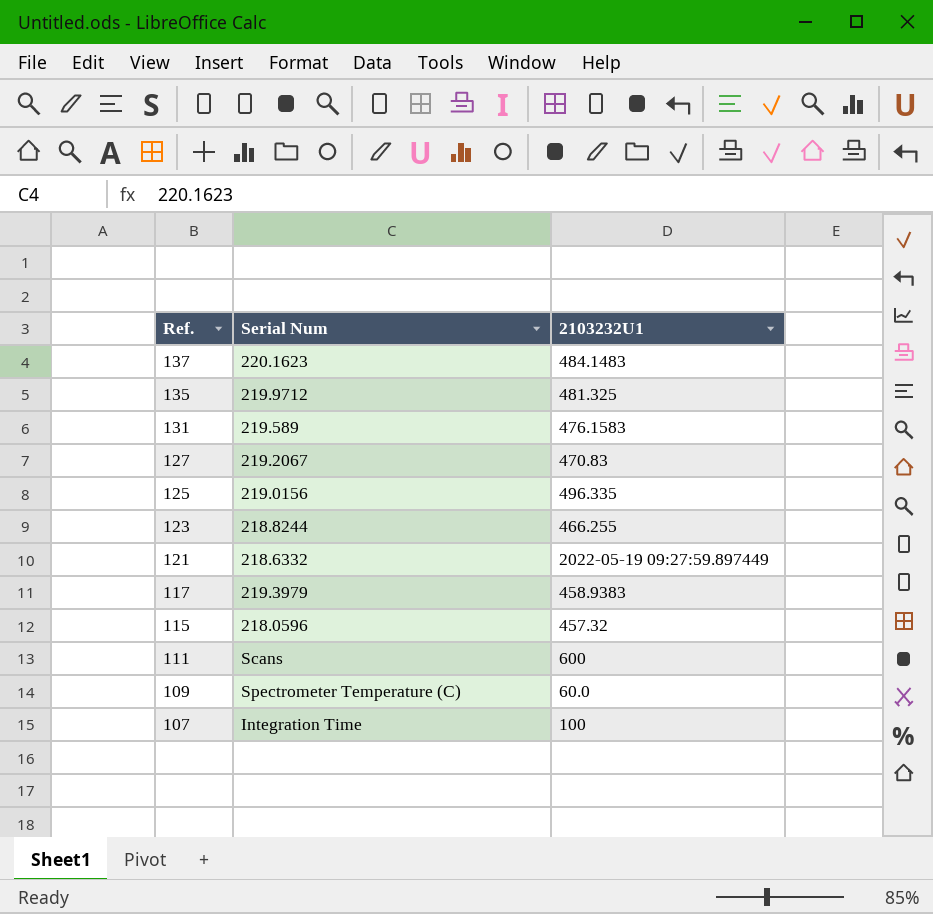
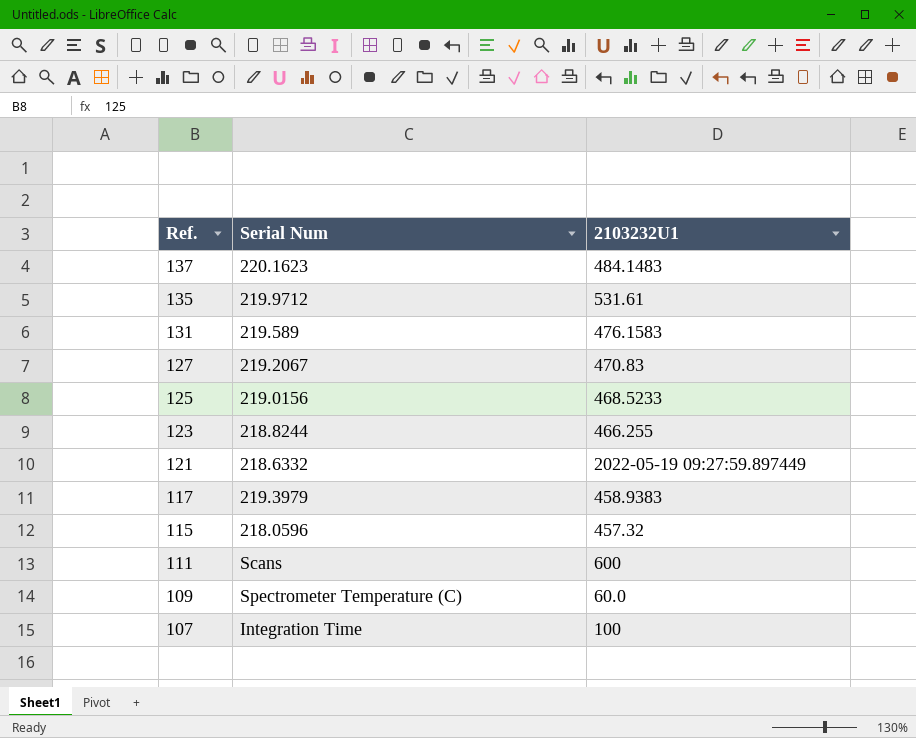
135 | 2103232U1: 481.325 -> 531.61
125 | 2103232U1: 496.335 -> 468.5233

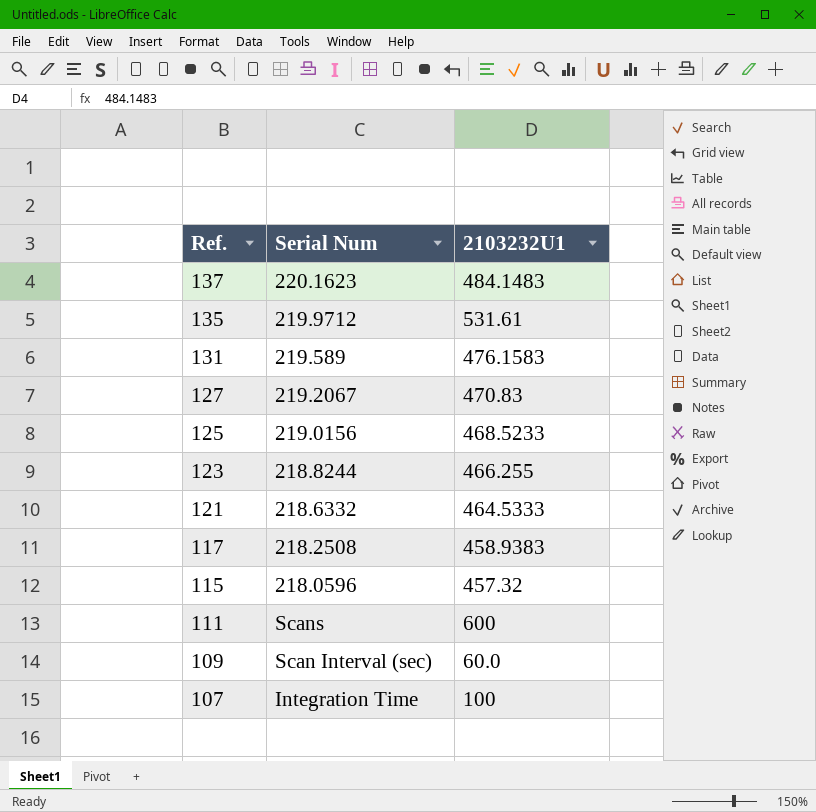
121 | 2103232U1: 2022-05-19 09:27:59.897449 -> 464.5333
117 | Serial Num: 219.3979 -> 218.2508
109 | Serial Num: Spectrometer Temperature (C) -> Scan Interval (sec)

